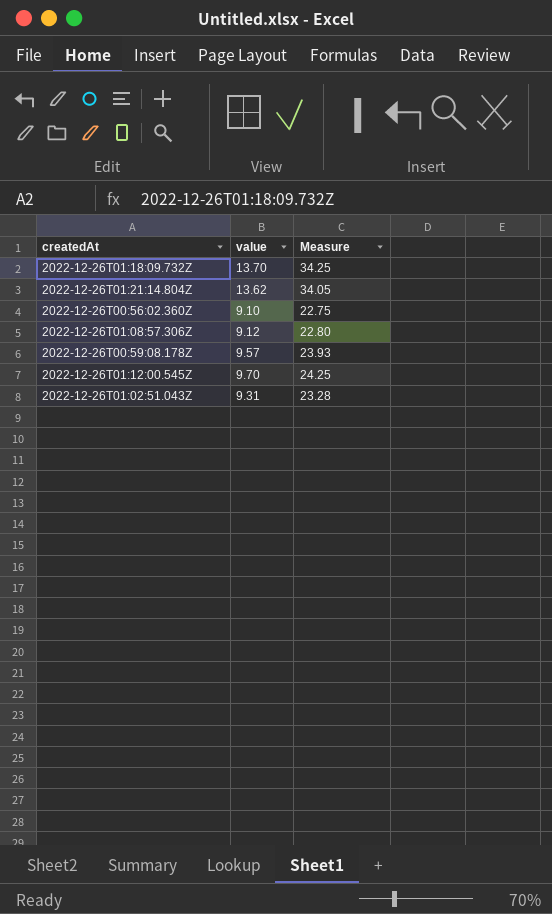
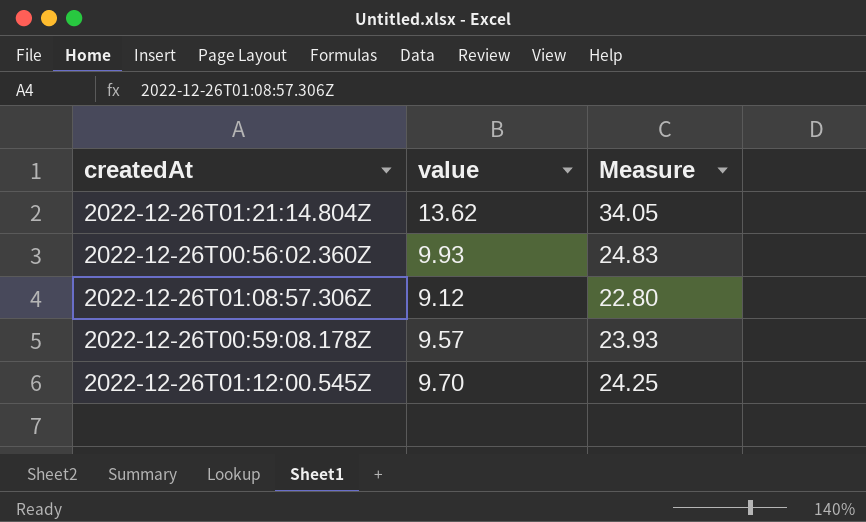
row 2022-12-26T01:18:09.732Z: 13.70 | 34.25 -> none
row 2022-12-26T01:02:51.043Z: 9.31 | 23.28 -> none
2022-12-26T00:56:02.360Z | value: 9.10 -> 9.93
2022-12-26T00:56:02.360Z | Measure: 22.75 -> 24.83

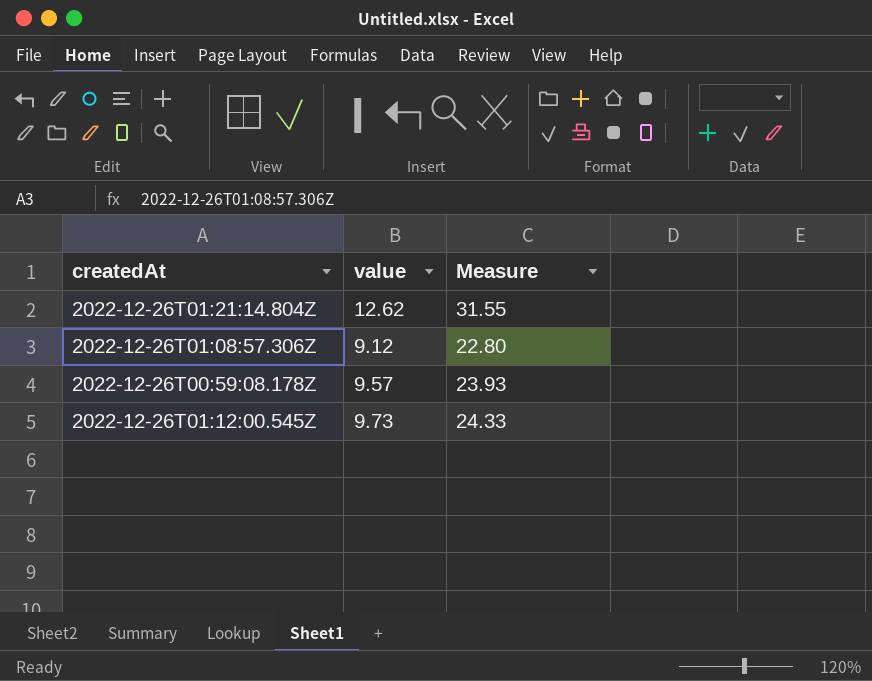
row 2022-12-26T00:56:02.360Z: 9.93 | 24.83 -> none
2022-12-26T01:21:14.804Z | value: 13.62 -> 12.62
2022-12-26T01:21:14.804Z | Measure: 34.05 -> 31.55
2022-12-26T01:12:00.545Z | value: 9.70 -> 9.73
2022-12-26T01:12:00.545Z | Measure: 24.25 -> 24.33

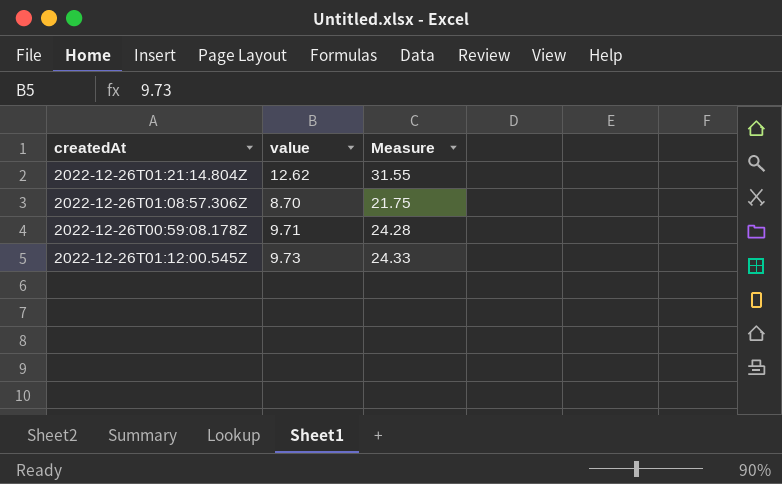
2022-12-26T01:08:57.306Z | value: 9.12 -> 8.70
2022-12-26T01:08:57.306Z | Measure: 22.80 -> 21.75
2022-12-26T00:59:08.178Z | value: 9.57 -> 9.71
2022-12-26T00:59:08.178Z | Measure: 23.93 -> 24.28

